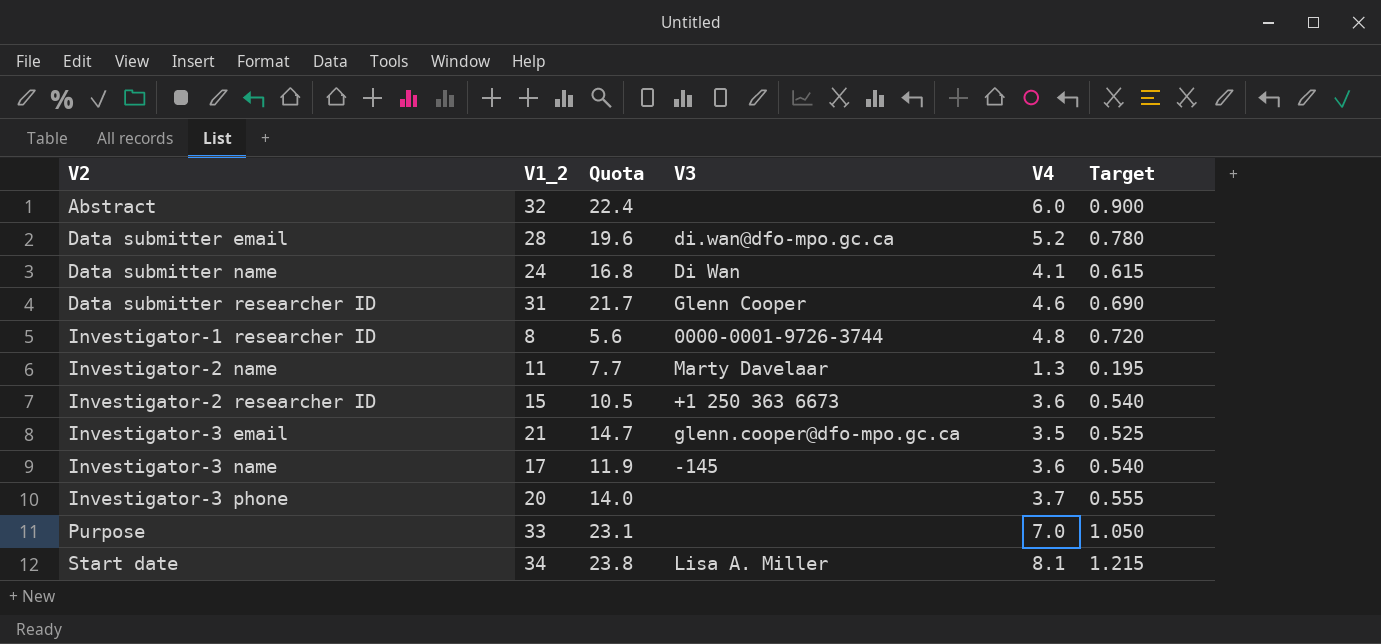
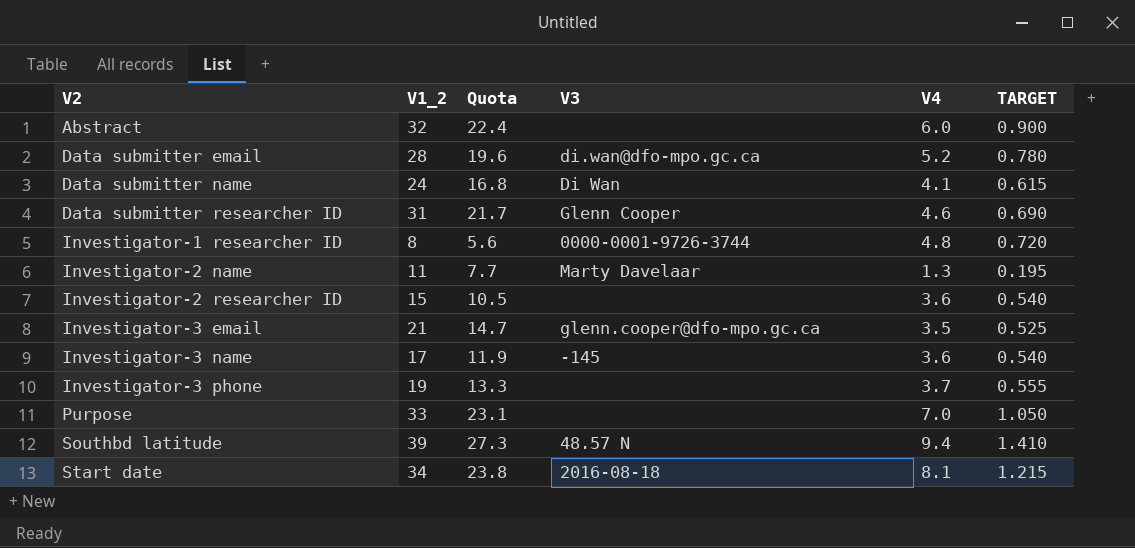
column name: Target -> TARGET
Investigator-2 researcher ID | V3: +1 250 363 6673 -> none
Investigator-3 phone | V1_2: 20 -> 19
Investigator-3 phone | Quota: 14.0 -> 13.3
row Southbd latitude: none -> 39 | 27.3 | 48.57 N | 9.4 | 1.410
Start date | V3: Lisa A. Miller -> 2016-08-18

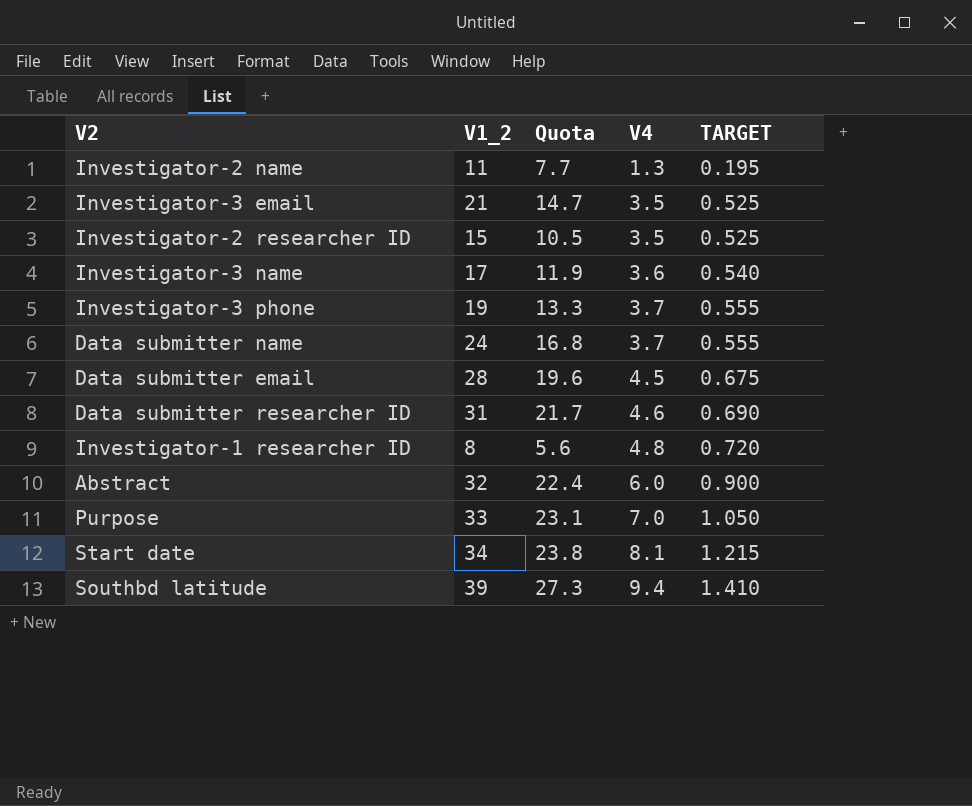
row order: V2 ascending -> V4 ascending
column V3 | position: 4 -> none
Investigator-2 researcher ID | V4: 3.6 -> 3.5
Investigator-2 researcher ID | TARGET: 0.540 -> 0.525
Data submitter name | V4: 4.1 -> 3.7
Data submitter name | TARGET: 0.615 -> 0.555
Data submitter email | V4: 5.2 -> 4.5
Data submitter email | TARGET: 0.780 -> 0.675

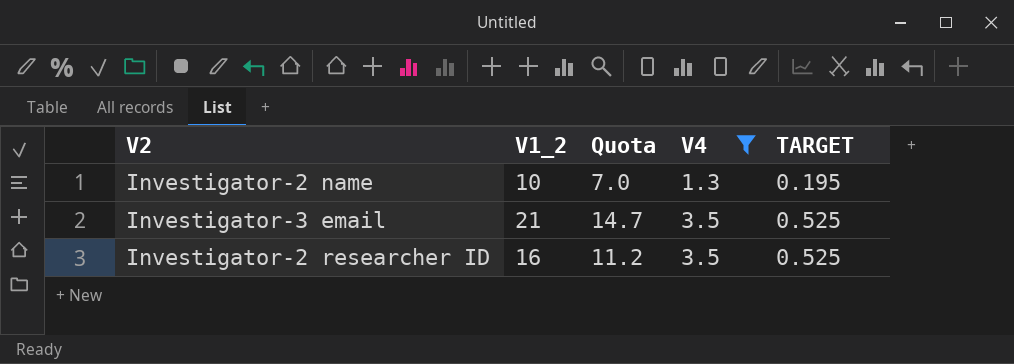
filter: none -> V4 <= 3.5
Investigator-2 name | V1_2: 11 -> 10
Investigator-2 name | Quota: 7.7 -> 7.0
Investigator-2 researcher ID | V1_2: 15 -> 16
Investigator-2 researcher ID | Quota: 10.5 -> 11.2

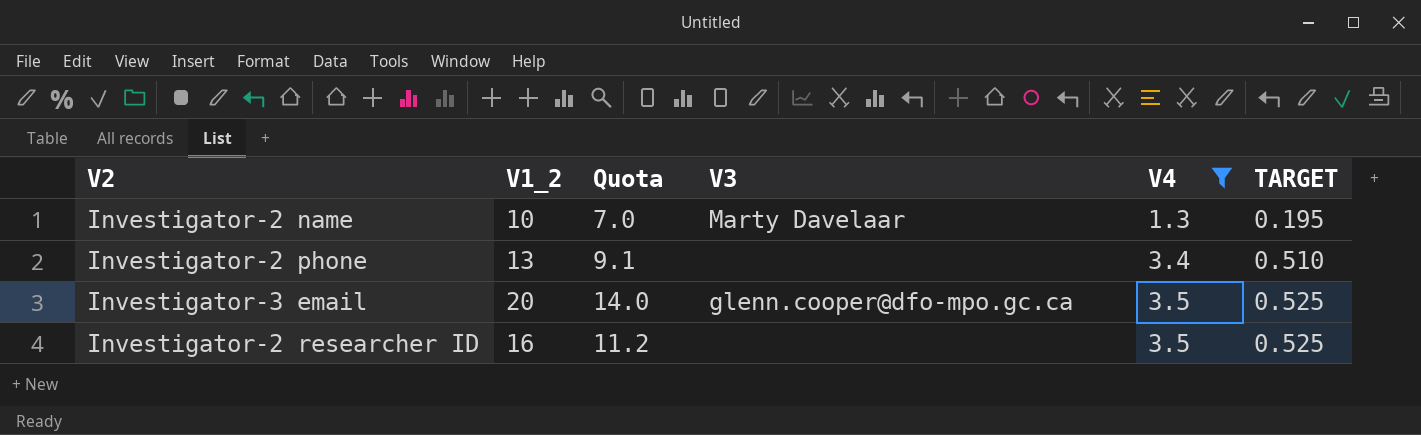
column V3 | position: none -> 4
row Investigator-2 phone: none -> 13 | 9.1 | none | 3.4 | 0.510
Investigator-3 email | V1_2: 21 -> 20
Investigator-3 email | Quota: 14.7 -> 14.0

